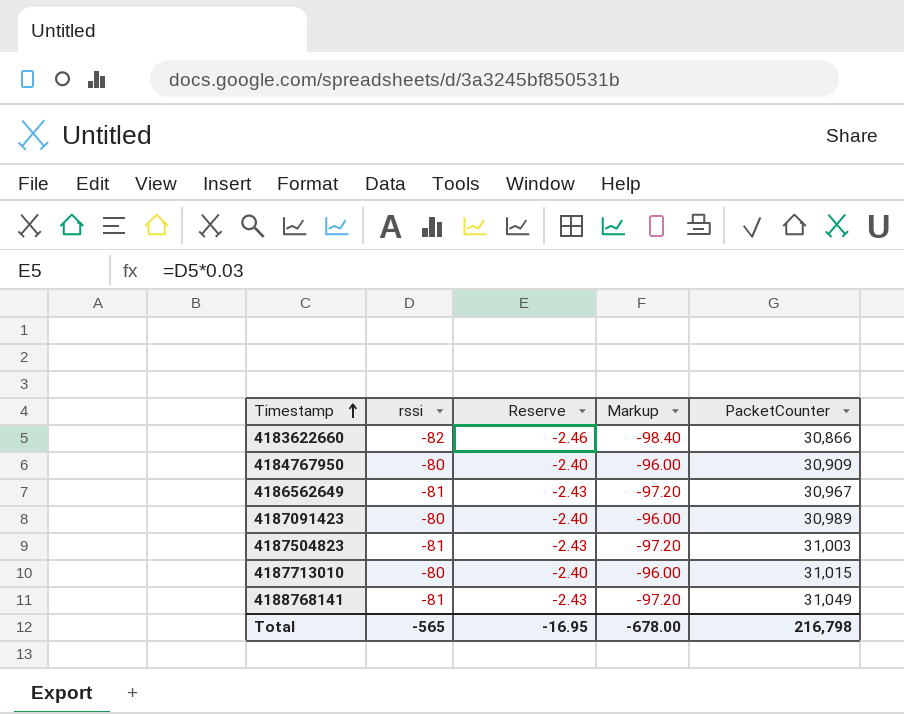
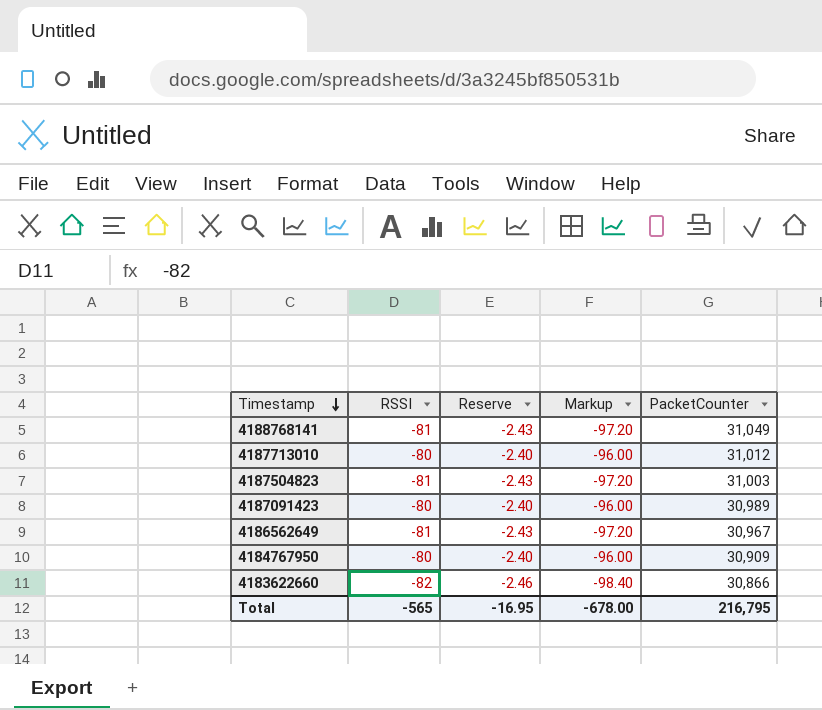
row order: Timestamp ascending -> Timestamp descending
column name: rssi -> RSSI
4187713010 | PacketCounter: 31,015 -> 31,012
Total | PacketCounter: 216,798 -> 216,795

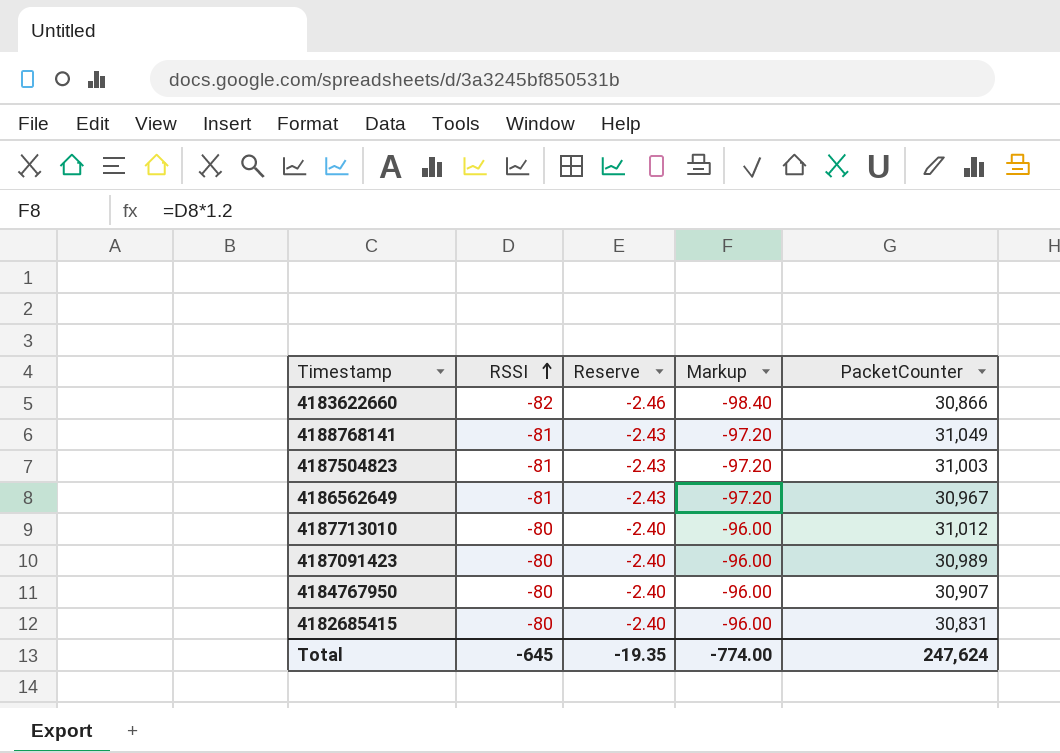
row order: Timestamp descending -> RSSI ascending
4184767950 | PacketCounter: 30,909 -> 30,907
row 4182685415: none -> -80 | -2.40 | -96.00 | 30,831
Total | RSSI: -565 -> -645
Total | Reserve: -16.95 -> -19.35
Total | Markup: -678.00 -> -774.00
Total | PacketCounter: 216,795 -> 247,624

